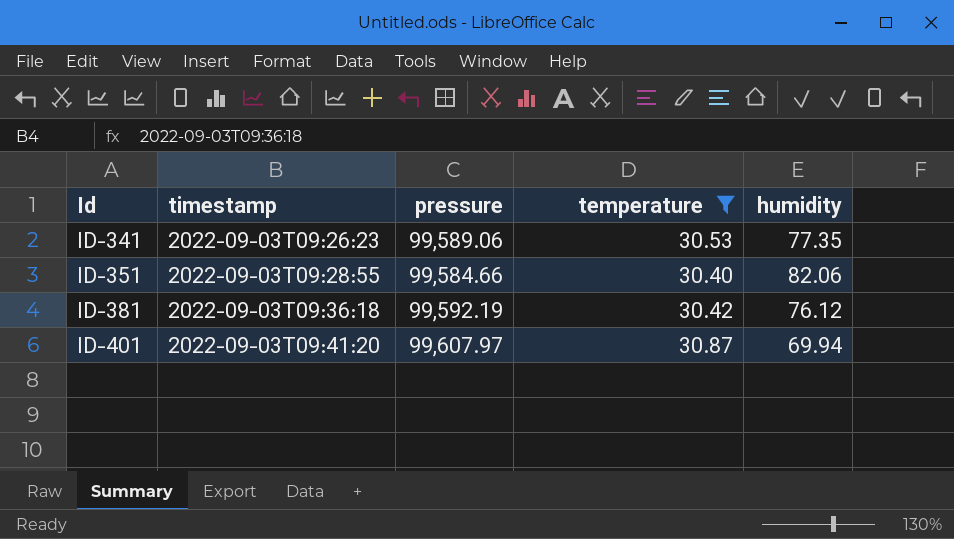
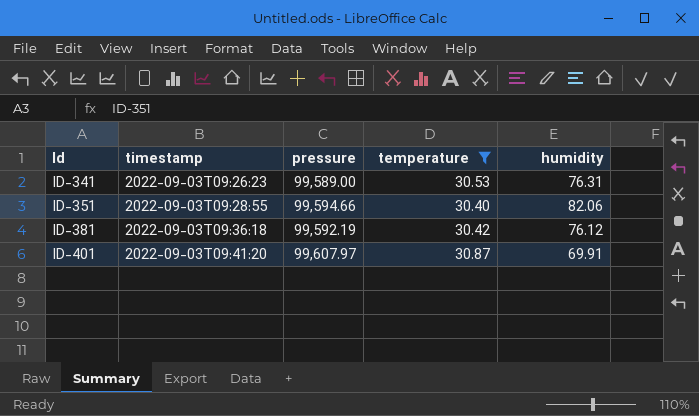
ID-341 | pressure: 99,589.06 -> 99,589.00
ID-341 | humidity: 77.35 -> 76.31
ID-351 | pressure: 99,584.66 -> 99,594.66
ID-401 | humidity: 69.94 -> 69.91

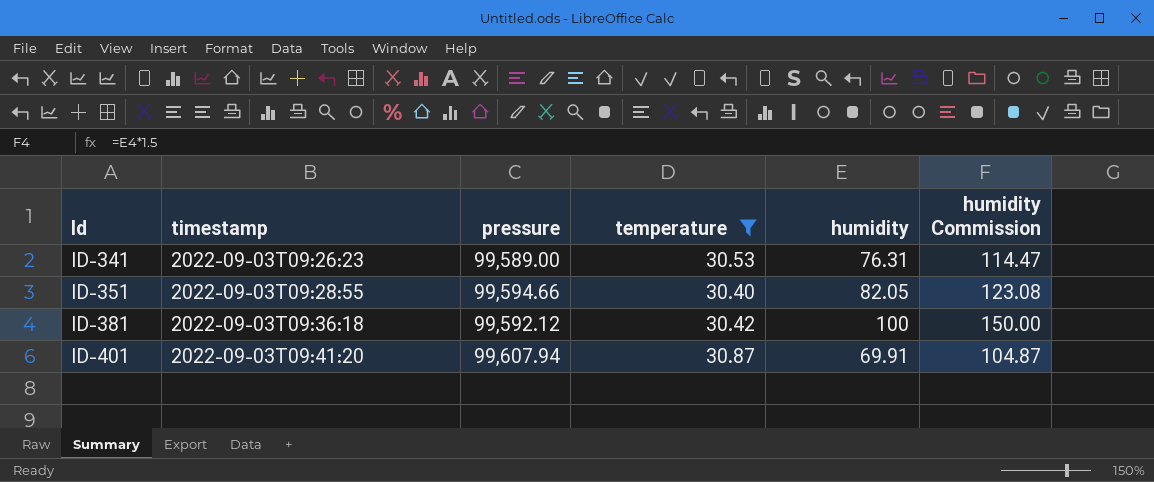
column humidity Commission | formula: none -> [humidity] * 1.5
ID-351 | humidity: 82.06 -> 82.05
ID-381 | pressure: 99,592.19 -> 99,592.12
ID-381 | humidity: 76.12 -> 100
ID-401 | pressure: 99,607.97 -> 99,607.94

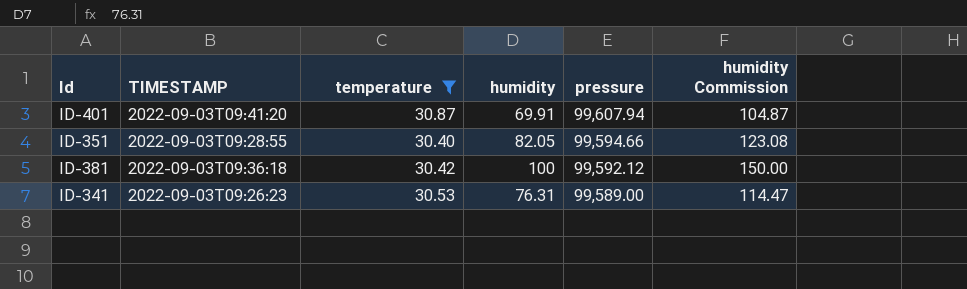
row order: Id ascending -> pressure descending
column name: timestamp -> TIMESTAMP
column pressure | position: 3 -> 5

